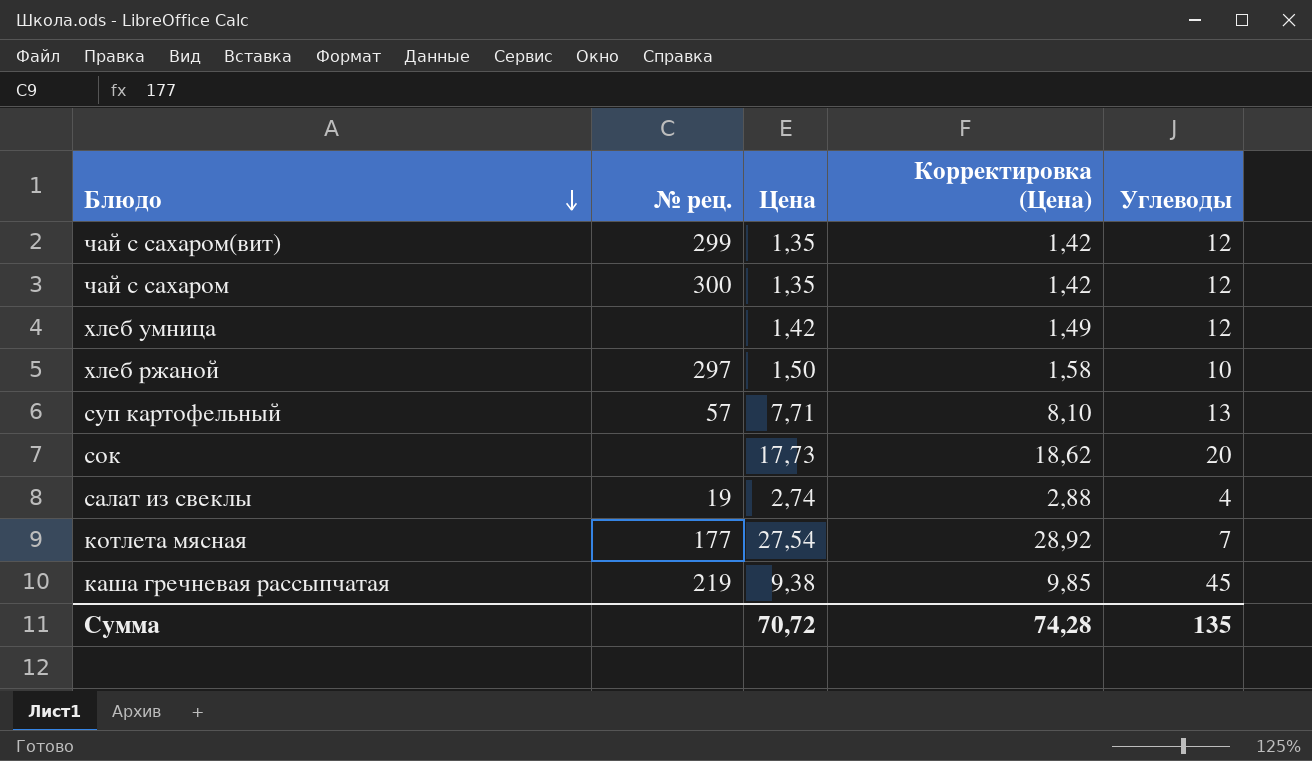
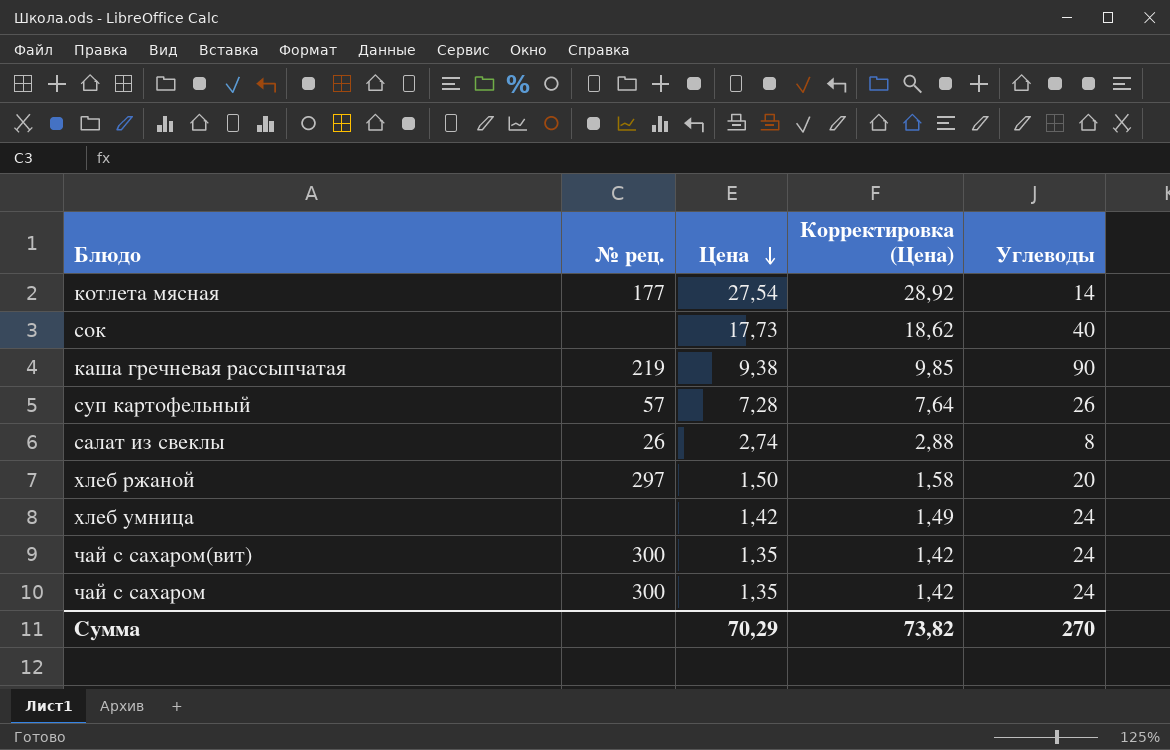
row order: Блюдо descending -> Цена descending
котлета мясная | Углеводы: 7 -> 14
сок | Углеводы: 20 -> 40
каша гречневая рассыпчатая | Углеводы: 45 -> 90
суп картофельный | Цена: 7,71 -> 7,28
суп картофельный | Корректировка (Цена): 8,10 -> 7,64
суп картофельный | Углеводы: 13 -> 26
салат из свеклы | № рец.: 19 -> 26
салат из свеклы | Углеводы: 4 -> 8
хлеб ржаной | Углеводы: 10 -> 20
хлеб умница | Углеводы: 12 -> 24
чай с сахаром(вит) | № рец.: 299 -> 300
чай с сахаром(вит) | Углеводы: 12 -> 24
чай с сахаром | Углеводы: 12 -> 24
Сумма | Цена: 70,72 -> 70,29
Сумма | Корректировка (Цена): 74,28 -> 73,82
Сумма | Углеводы: 135 -> 270

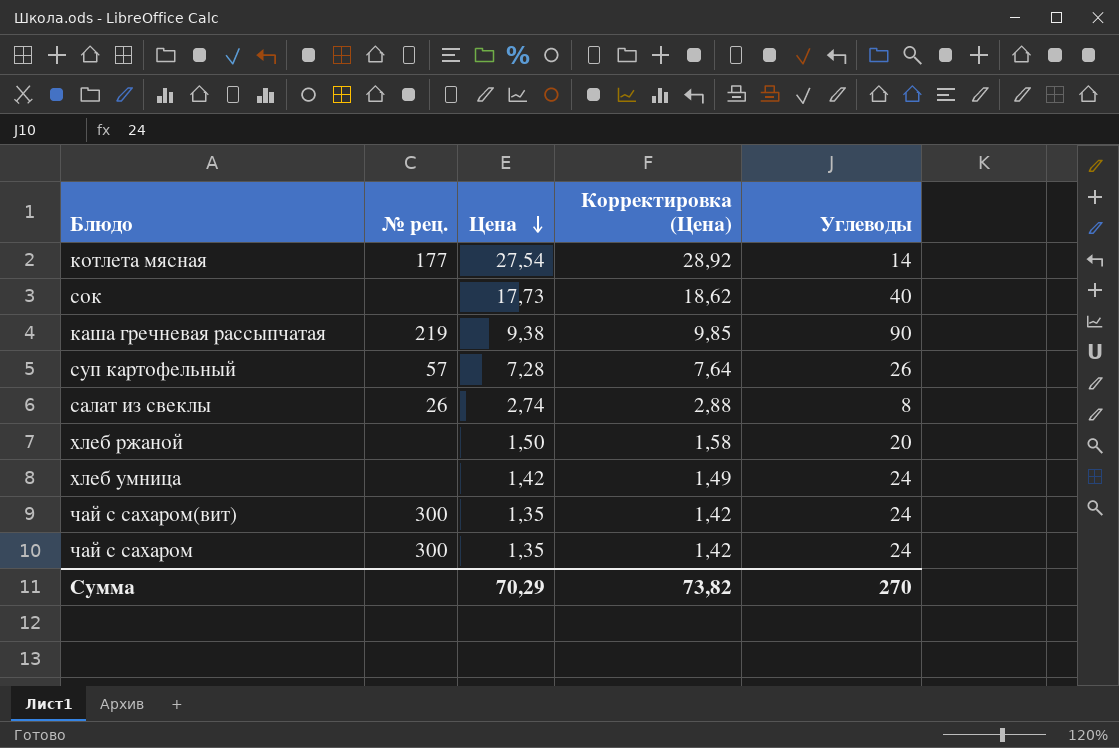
хлеб ржаной | № рец.: 297 -> none

